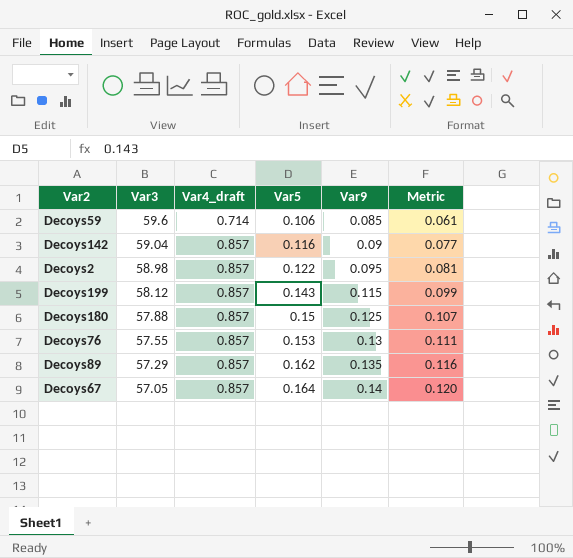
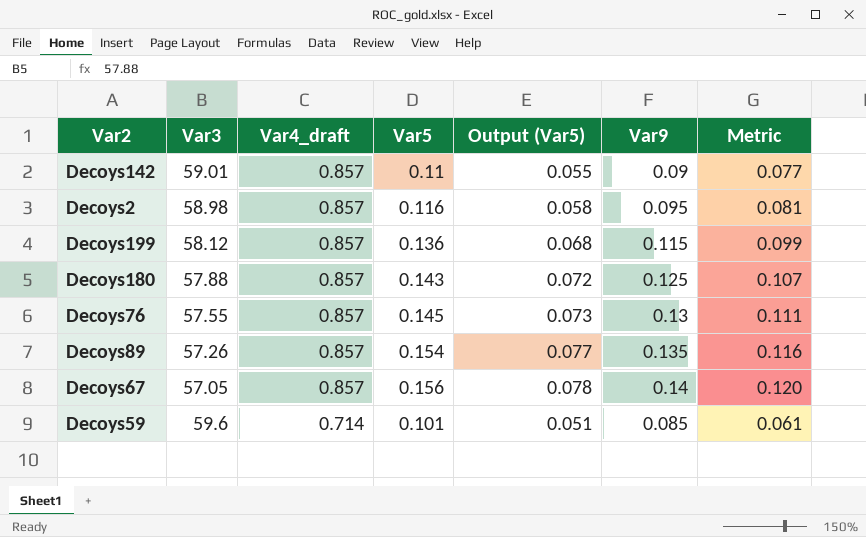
row order: Var3 descending -> Var4_draft descending
column Output (Var5) | formula: none -> [Var5] * 0.5
Decoys142 | Var3: 59.04 -> 59.01
Decoys142 | Var5: 0.116 -> 0.11
Decoys2 | Var5: 0.122 -> 0.116
Decoys199 | Var5: 0.143 -> 0.136
Decoys180 | Var5: 0.15 -> 0.143
Decoys76 | Var5: 0.153 -> 0.145
Decoys89 | Var3: 57.29 -> 57.26
Decoys89 | Var5: 0.162 -> 0.154
Decoys67 | Var5: 0.164 -> 0.156
Decoys59 | Var5: 0.106 -> 0.101

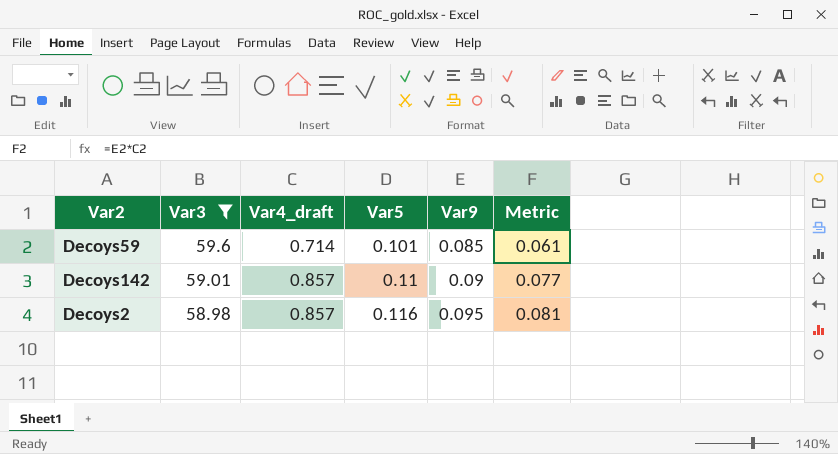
filter: none -> Var3 >= 58.98
row order: Var4_draft descending -> Var3 descending
column Output (Var5) | formula: [Var5] * 0.5 -> none

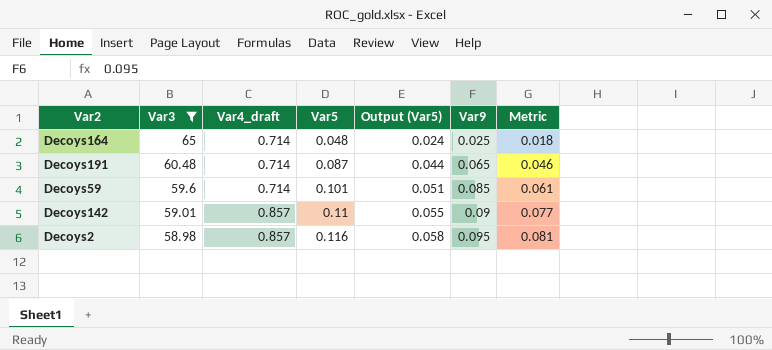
column Output (Var5) | formula: none -> [Var5] * 0.5
row Decoys164: none -> 65 | 0.714 | 0.048 | 0.024 | 0.025 | 0.018
row Decoys191: none -> 60.48 | 0.714 | 0.087 | 0.044 | 0.065 | 0.046

